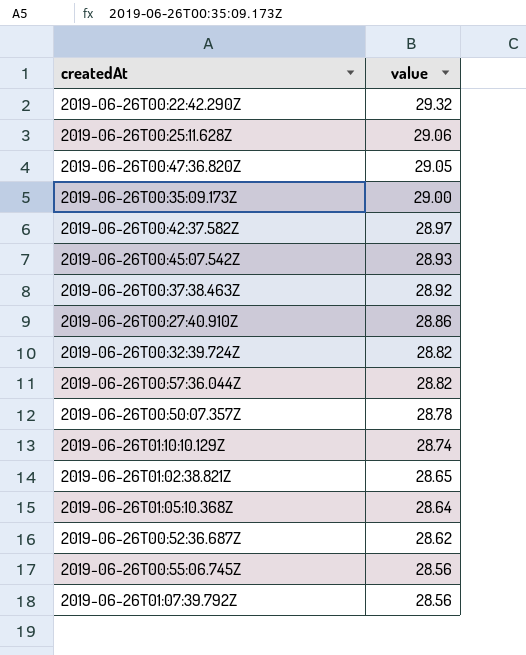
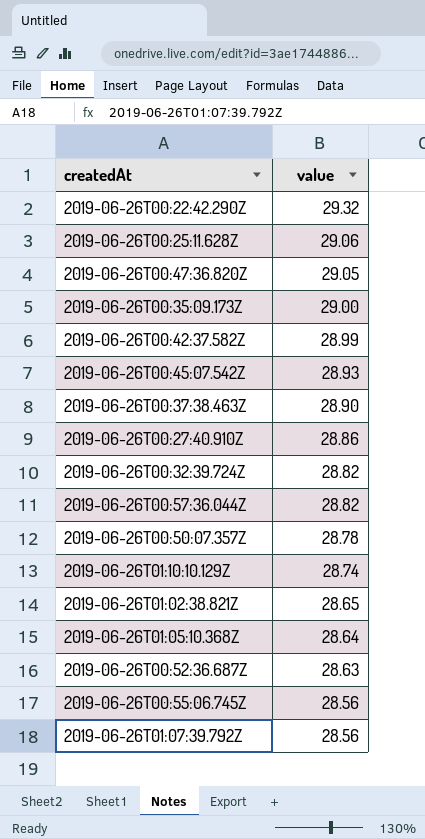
2019-06-26T00:42:37.582Z | value: 28.97 -> 28.99
2019-06-26T00:37:38.463Z | value: 28.92 -> 28.90
2019-06-26T00:52:36.687Z | value: 28.62 -> 28.63

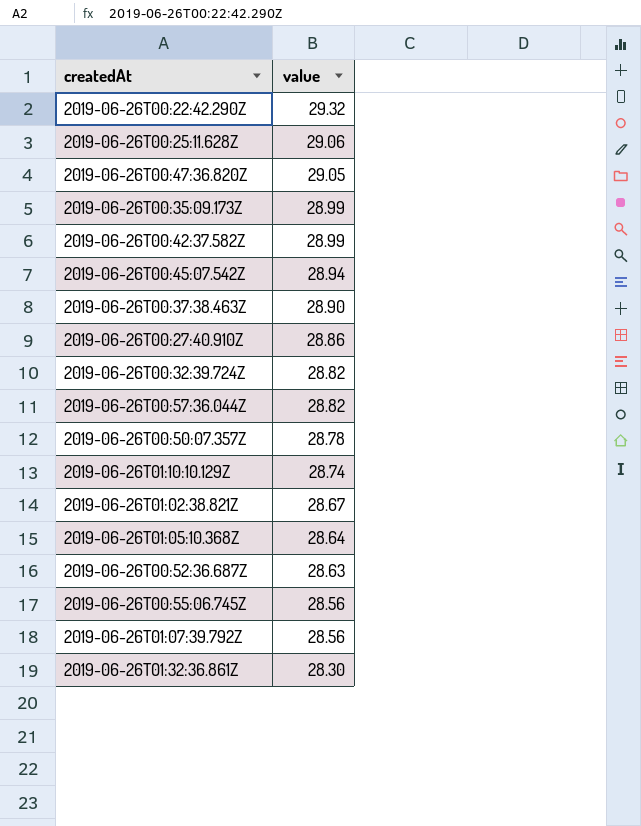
2019-06-26T00:35:09.173Z | value: 29.00 -> 28.99
2019-06-26T00:45:07.542Z | value: 28.93 -> 28.94
2019-06-26T01:02:38.821Z | value: 28.65 -> 28.67
row 2019-06-26T01:32:36.861Z: none -> 28.30

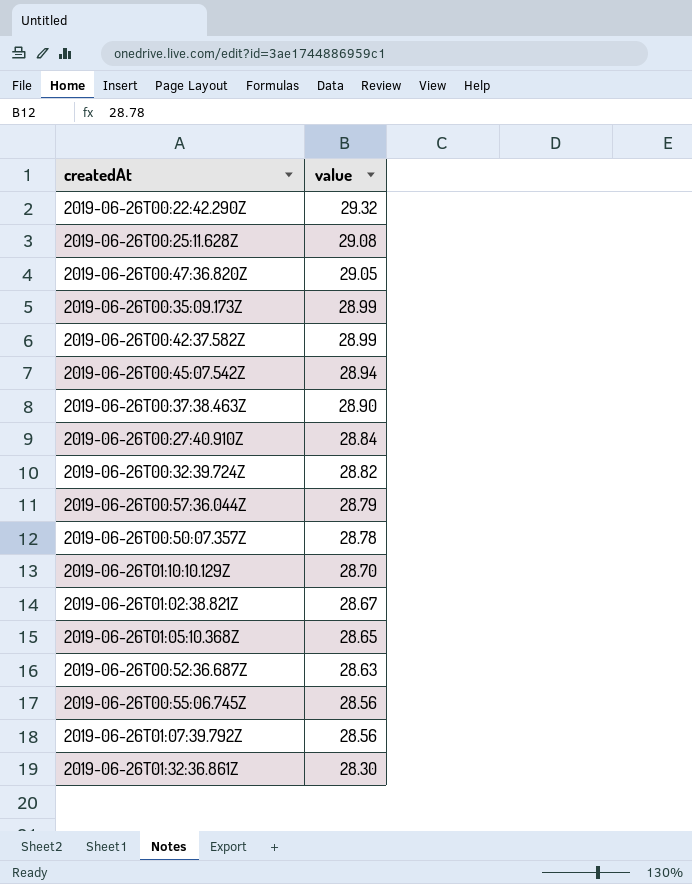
2019-06-26T00:25:11.628Z | value: 29.06 -> 29.08
2019-06-26T00:27:40.910Z | value: 28.86 -> 28.84
2019-06-26T00:57:36.044Z | value: 28.82 -> 28.79
2019-06-26T01:10:10.129Z | value: 28.74 -> 28.70
2019-06-26T01:05:10.368Z | value: 28.64 -> 28.65

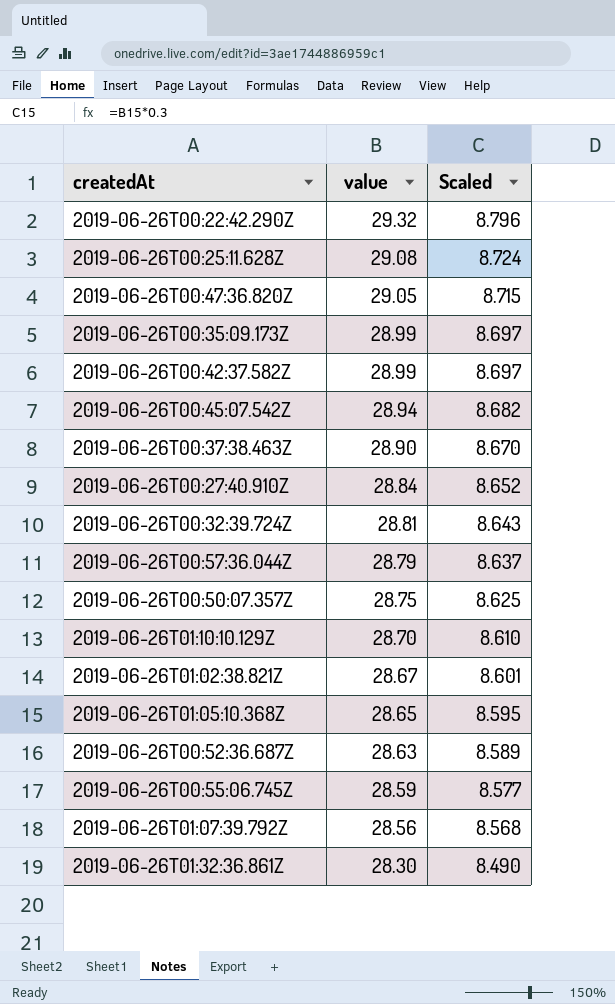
column Scaled | formula: none -> [value] * 0.3
2019-06-26T00:32:39.724Z | value: 28.82 -> 28.81
2019-06-26T00:50:07.357Z | value: 28.78 -> 28.75
2019-06-26T00:55:06.745Z | value: 28.56 -> 28.59

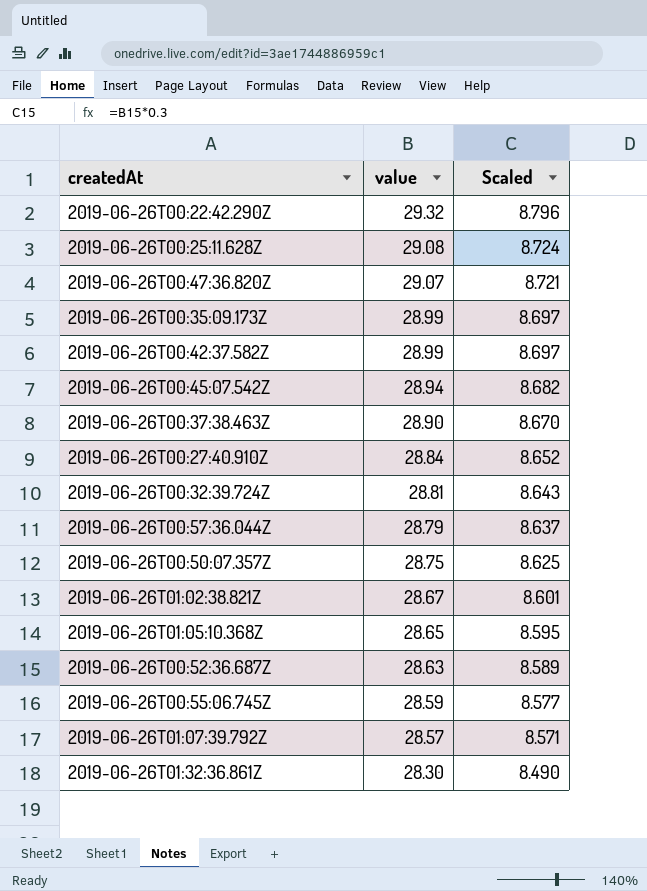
row 2019-06-26T01:10:10.129Z: 28.70 | 8.610 -> none
2019-06-26T00:47:36.820Z | value: 29.05 -> 29.07
2019-06-26T00:47:36.820Z | Scaled: 8.715 -> 8.721
2019-06-26T01:07:39.792Z | value: 28.56 -> 28.57
2019-06-26T01:07:39.792Z | Scaled: 8.568 -> 8.571

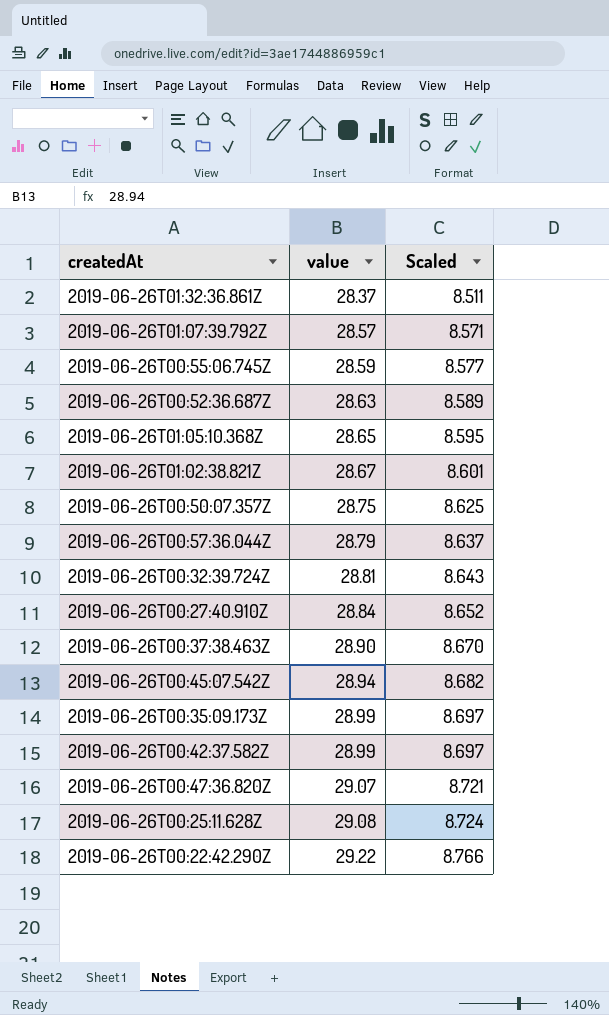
row order: value descending -> value ascending
2019-06-26T01:32:36.861Z | value: 28.30 -> 28.37
2019-06-26T01:32:36.861Z | Scaled: 8.490 -> 8.511
2019-06-26T00:22:42.290Z | value: 29.32 -> 29.22
2019-06-26T00:22:42.290Z | Scaled: 8.796 -> 8.766

